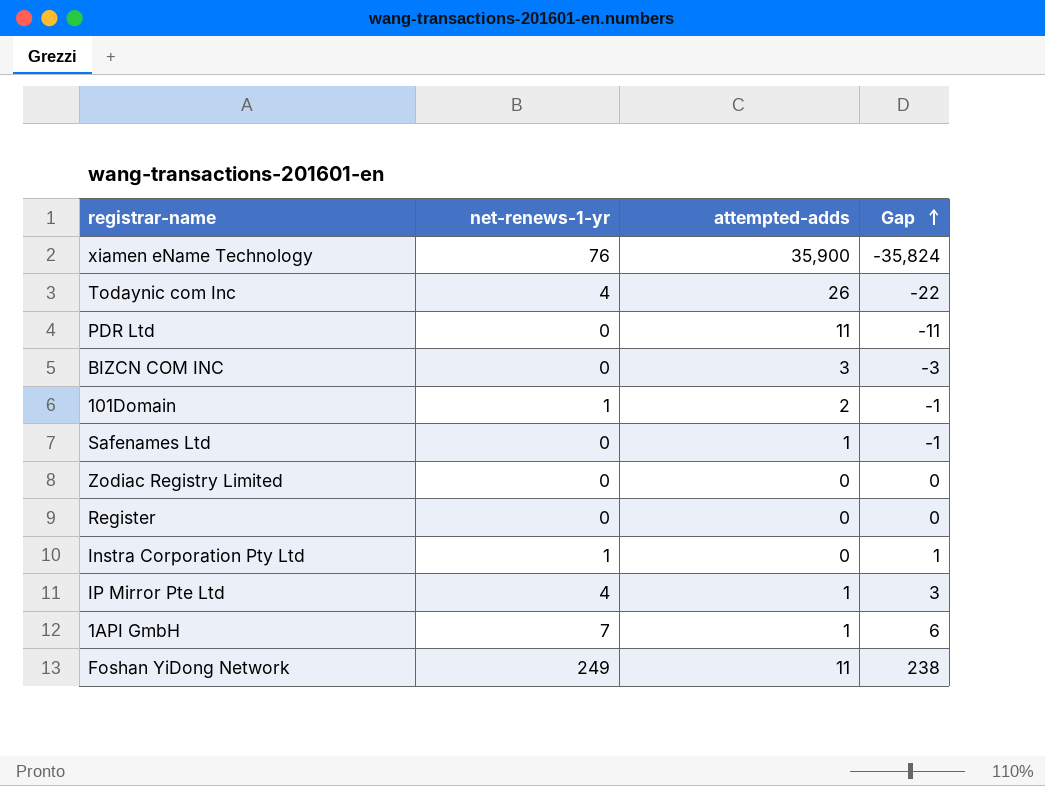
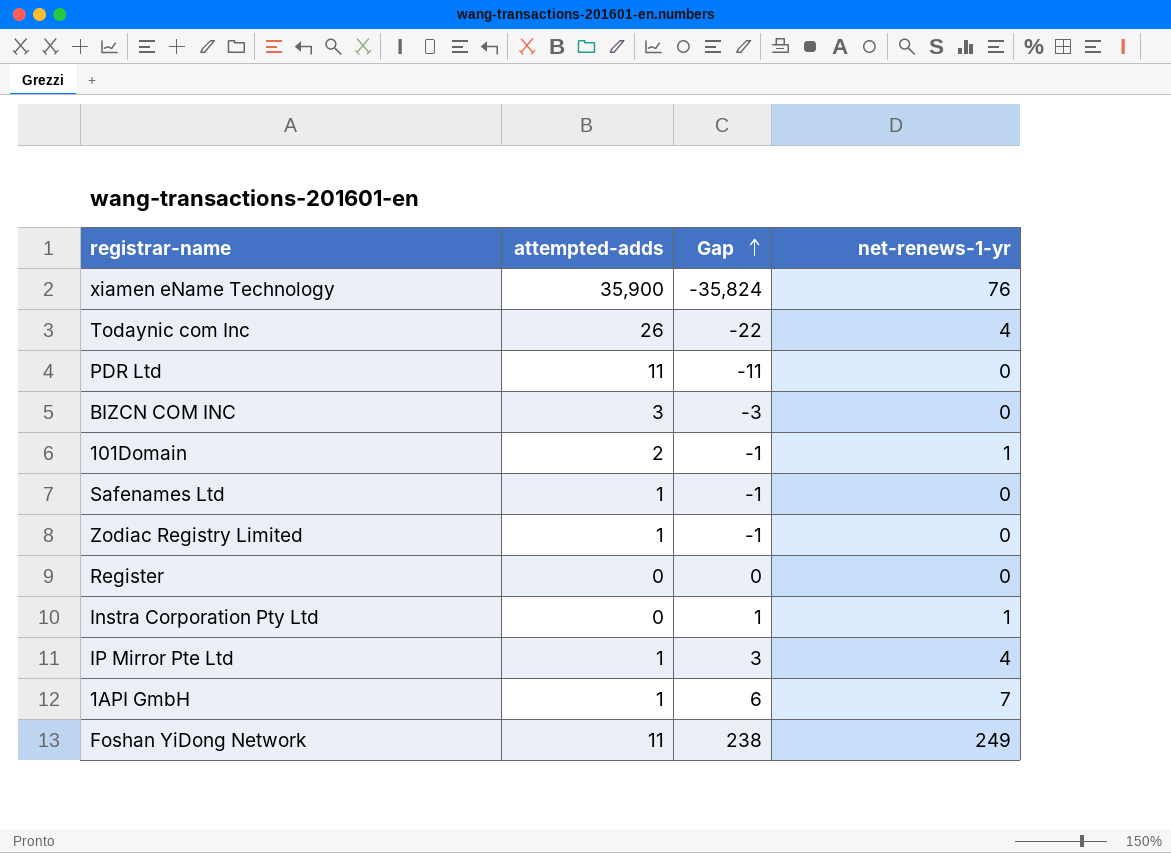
column net-renews-1-yr | position: 2 -> 4
Zodiac Registry Limited | attempted-adds: 0 -> 1
Zodiac Registry Limited | Gap: 0 -> -1

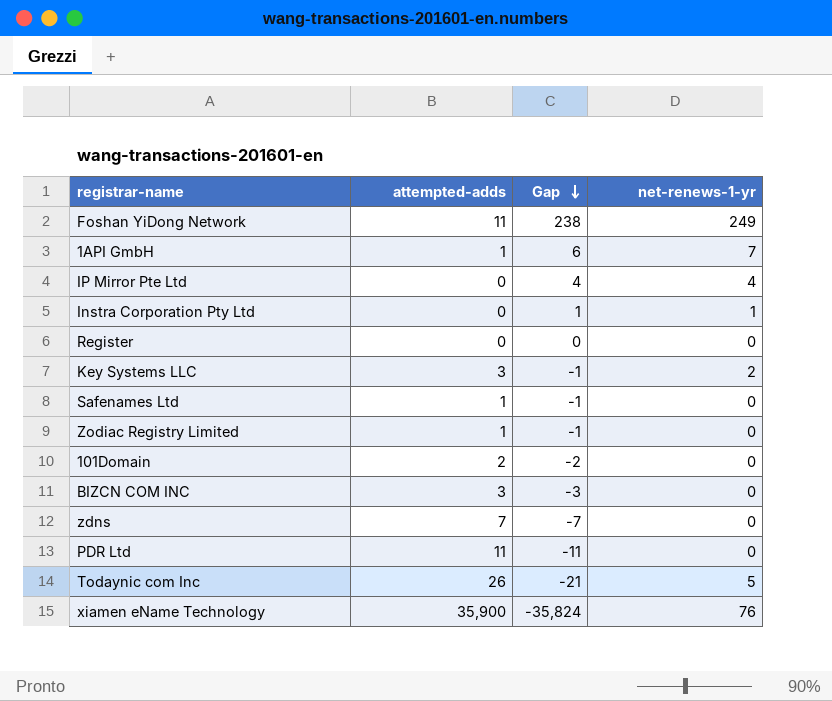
row order: Gap ascending -> Gap descending
IP Mirror Pte Ltd | attempted-adds: 1 -> 0
IP Mirror Pte Ltd | Gap: 3 -> 4
row Key Systems LLC: none -> 3 | -1 | 2
101Domain | Gap: -1 -> -2
101Domain | net-renews-1-yr: 1 -> 0
row zdns: none -> 7 | -7 | 0
Todaynic com Inc | Gap: -22 -> -21
Todaynic com Inc | net-renews-1-yr: 4 -> 5

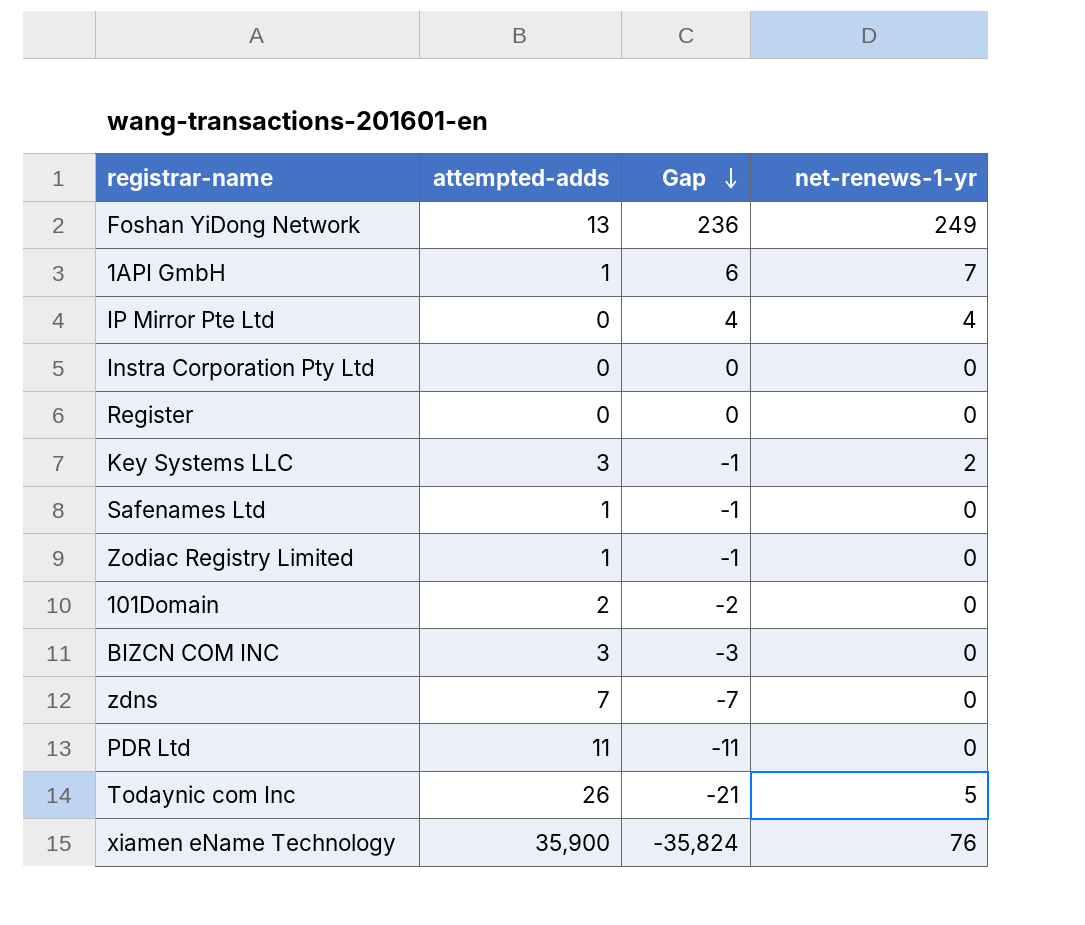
Foshan YiDong Network | attempted-adds: 11 -> 13
Foshan YiDong Network | Gap: 238 -> 236
Instra Corporation Pty Ltd | Gap: 1 -> 0
Instra Corporation Pty Ltd | net-renews-1-yr: 1 -> 0

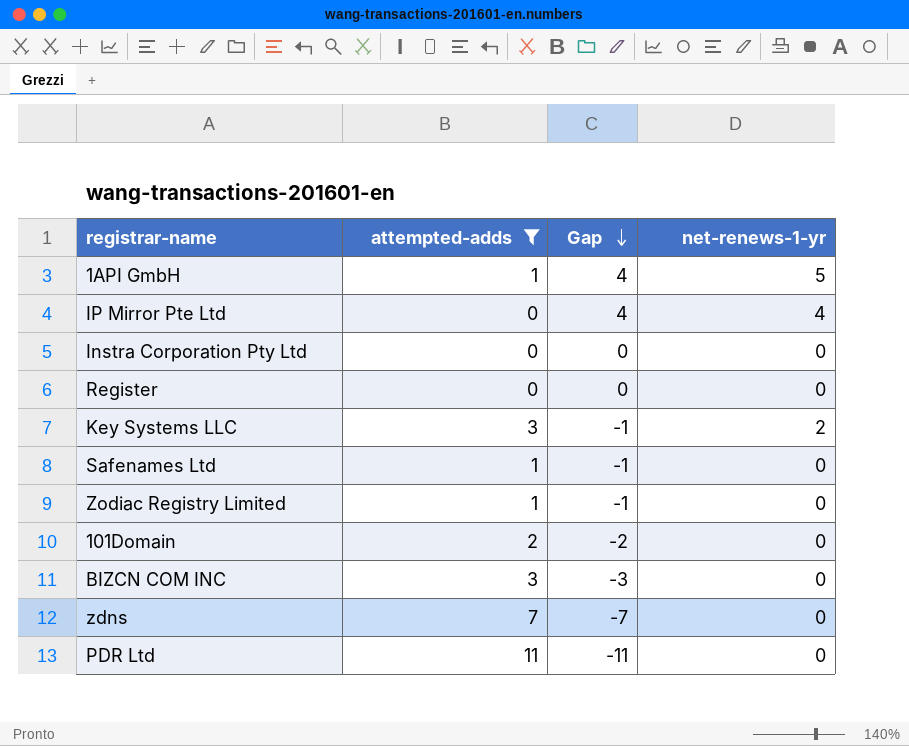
filter: none -> attempted-adds <= 11
1API GmbH | Gap: 6 -> 4
1API GmbH | net-renews-1-yr: 7 -> 5

